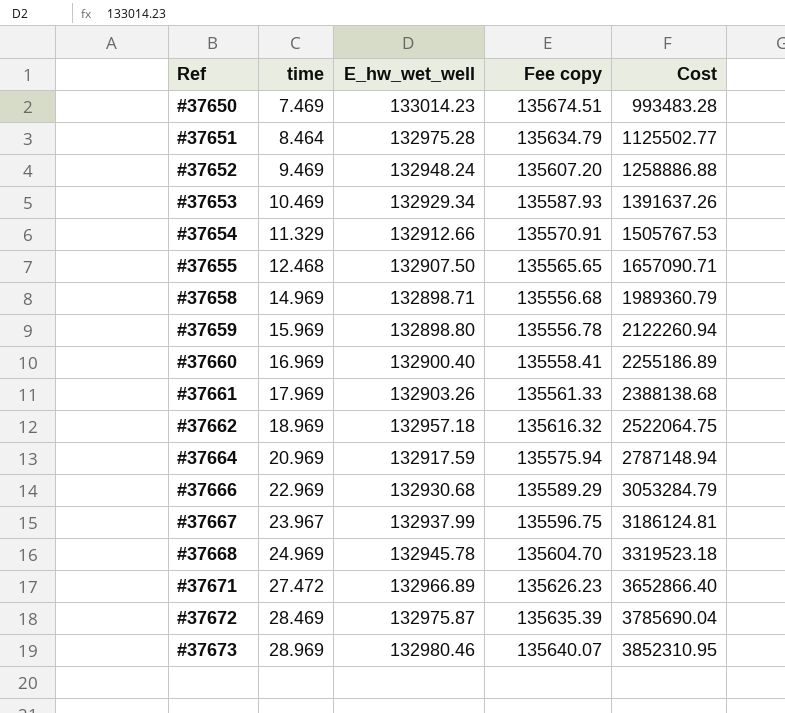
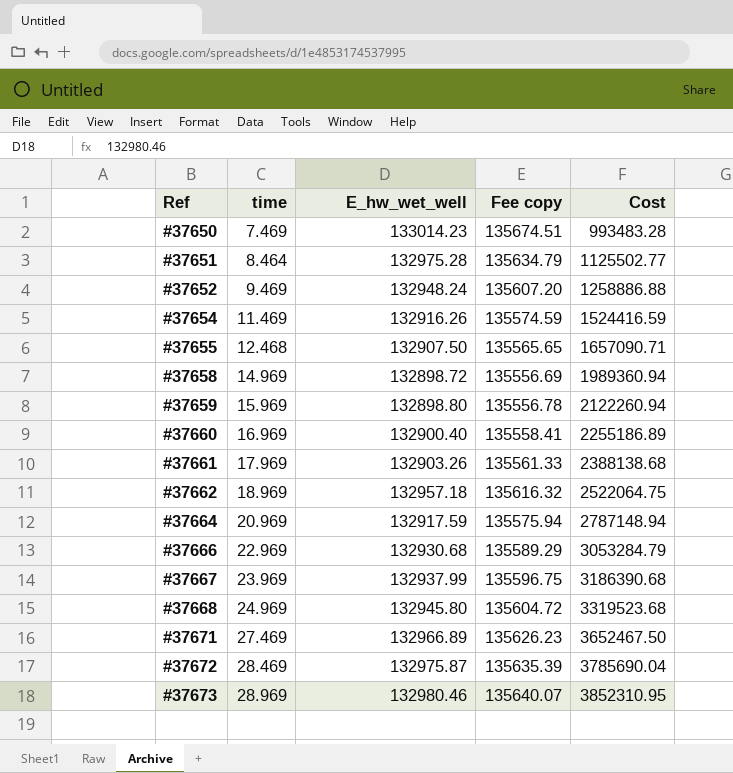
row #37653: 10.469 | 132929.34 | 135587.93 | 1391637.26 -> none
#37654 | time: 11.329 -> 11.469
#37654 | E_hw_wet_well: 132912.66 -> 132916.26
#37654 | Fee copy: 135570.91 -> 135574.59
#37654 | Cost: 1505767.53 -> 1524416.59
#37658 | E_hw_wet_well: 132898.71 -> 132898.72
#37658 | Fee copy: 135556.68 -> 135556.69
#37658 | Cost: 1989360.79 -> 1989360.94
#37667 | time: 23.967 -> 23.969
#37667 | Cost: 3186124.81 -> 3186390.68
#37668 | E_hw_wet_well: 132945.78 -> 132945.80
#37668 | Fee copy: 135604.70 -> 135604.72
#37668 | Cost: 3319523.18 -> 3319523.68
#37671 | time: 27.472 -> 27.469
#37671 | Cost: 3652866.40 -> 3652467.50

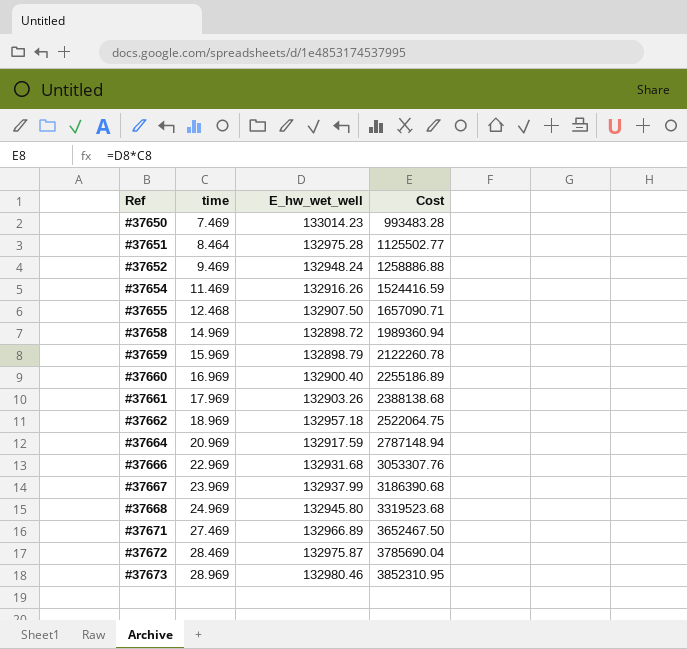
column Fee copy | formula: [E_hw_wet_well] * 1.02 -> none
#37659 | E_hw_wet_well: 132898.80 -> 132898.79
#37659 | Cost: 2122260.94 -> 2122260.78
#37666 | E_hw_wet_well: 132930.68 -> 132931.68
#37666 | Cost: 3053284.79 -> 3053307.76

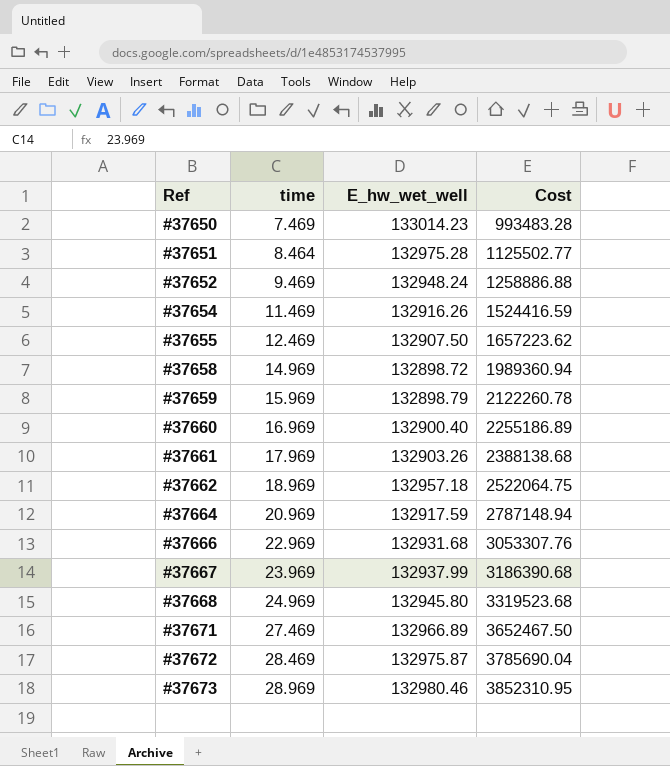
#37655 | time: 12.468 -> 12.469
#37655 | Cost: 1657090.71 -> 1657223.62

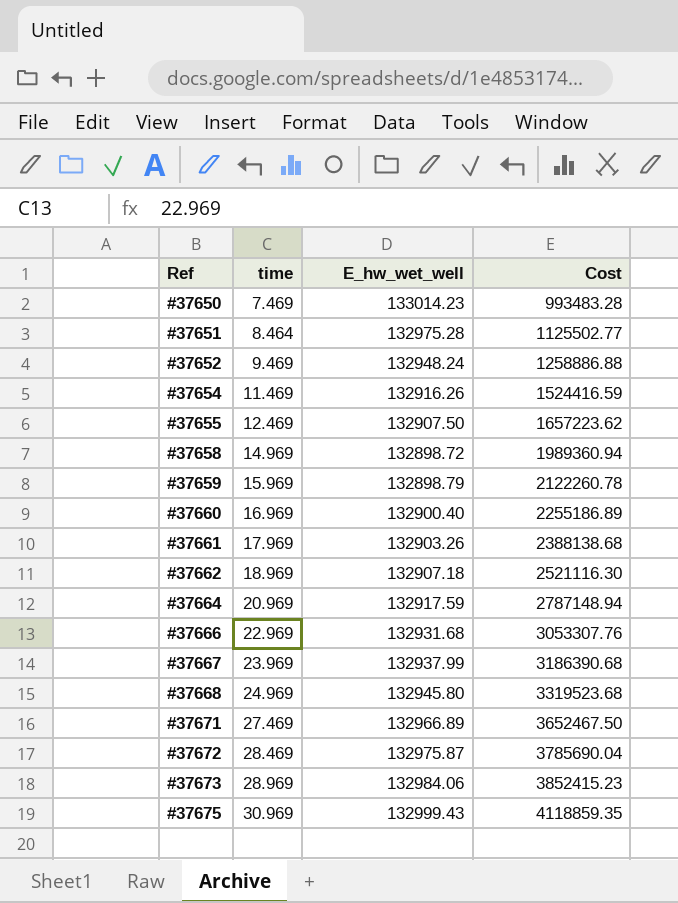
#37662 | E_hw_wet_well: 132957.18 -> 132907.18
#37662 | Cost: 2522064.75 -> 2521116.30
#37673 | E_hw_wet_well: 132980.46 -> 132984.06
#37673 | Cost: 3852310.95 -> 3852415.23
row #37675: none -> 30.969 | 132999.43 | 4118859.35

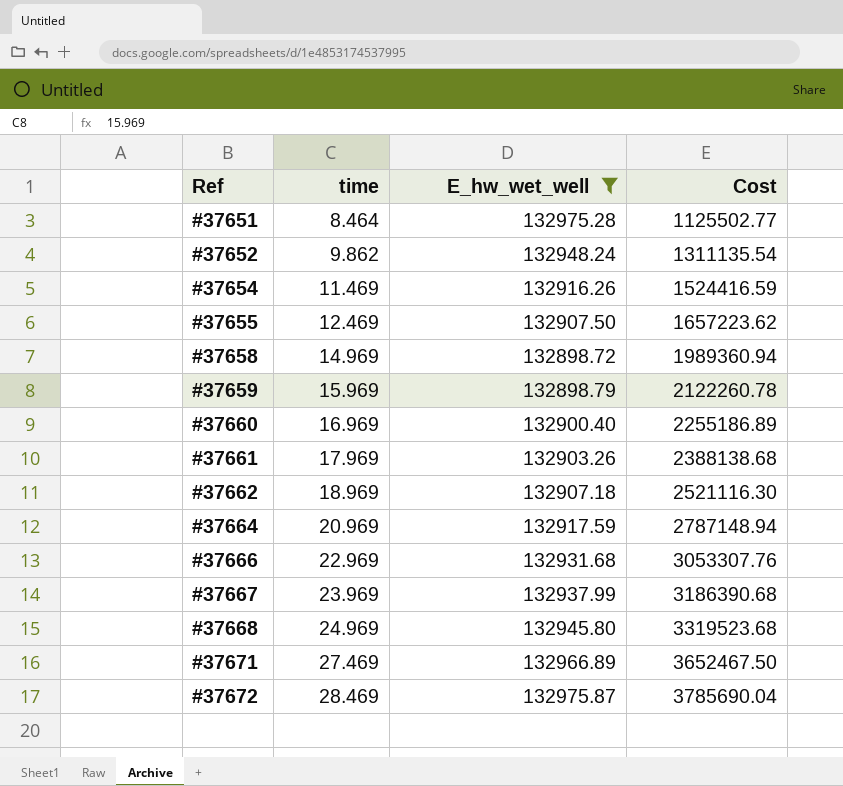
filter: none -> E_hw_wet_well <= 132975.87
#37652 | time: 9.469 -> 9.862
#37652 | Cost: 1258886.88 -> 1311135.54

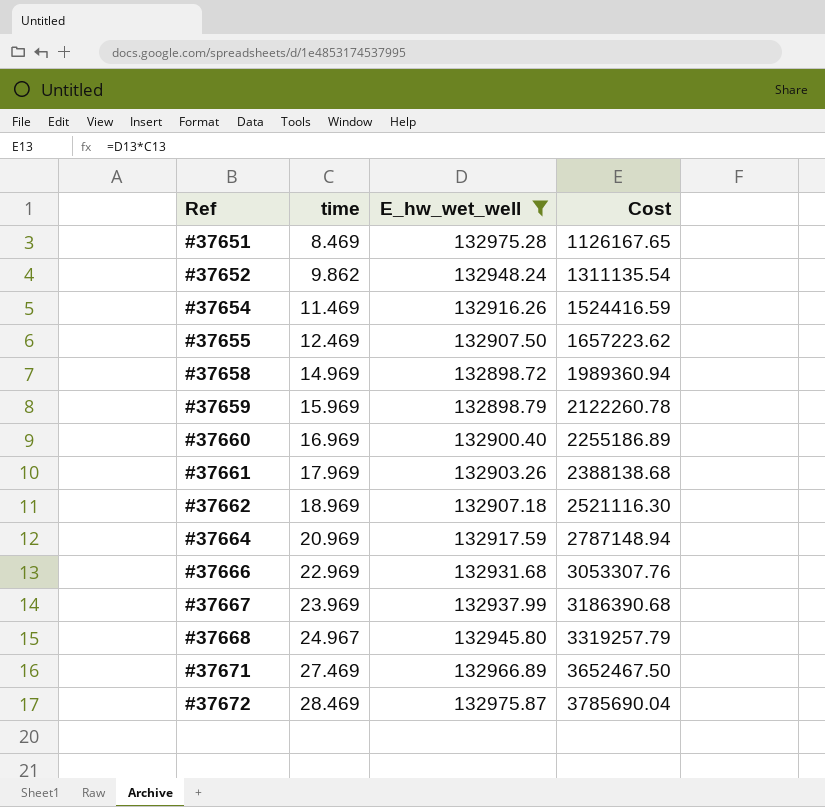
#37651 | time: 8.464 -> 8.469
#37651 | Cost: 1125502.77 -> 1126167.65
#37668 | time: 24.969 -> 24.967
#37668 | Cost: 3319523.68 -> 3319257.79

